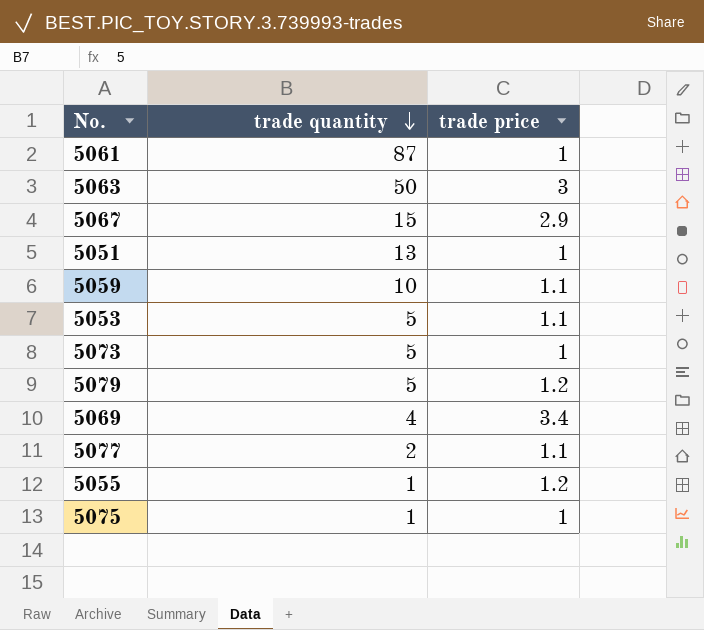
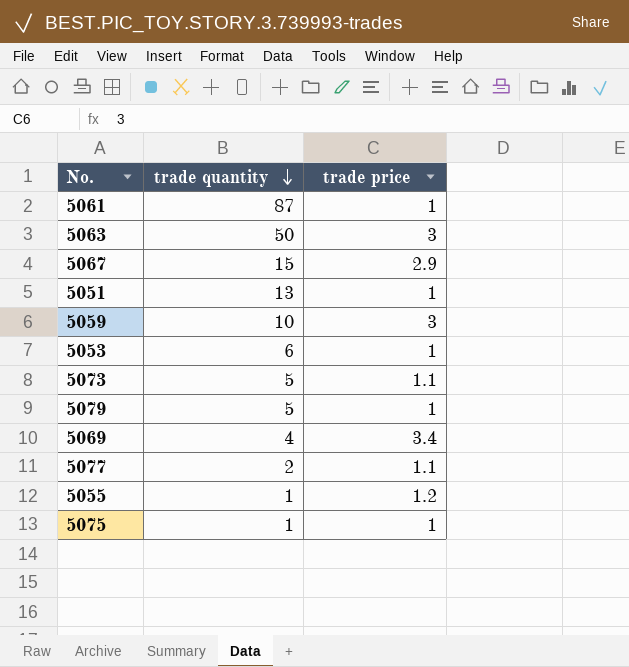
5059 | trade price: 1.1 -> 3
5053 | trade quantity: 5 -> 6
5053 | trade price: 1.1 -> 1
5073 | trade price: 1 -> 1.1
5079 | trade price: 1.2 -> 1

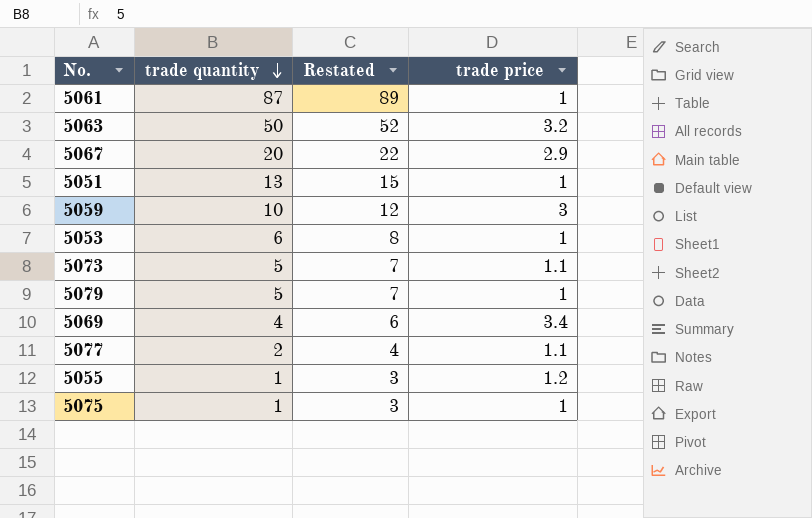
column Restated | formula: none -> [trade quantity] + 2
5063 | trade price: 3 -> 3.2
5067 | trade quantity: 15 -> 20

